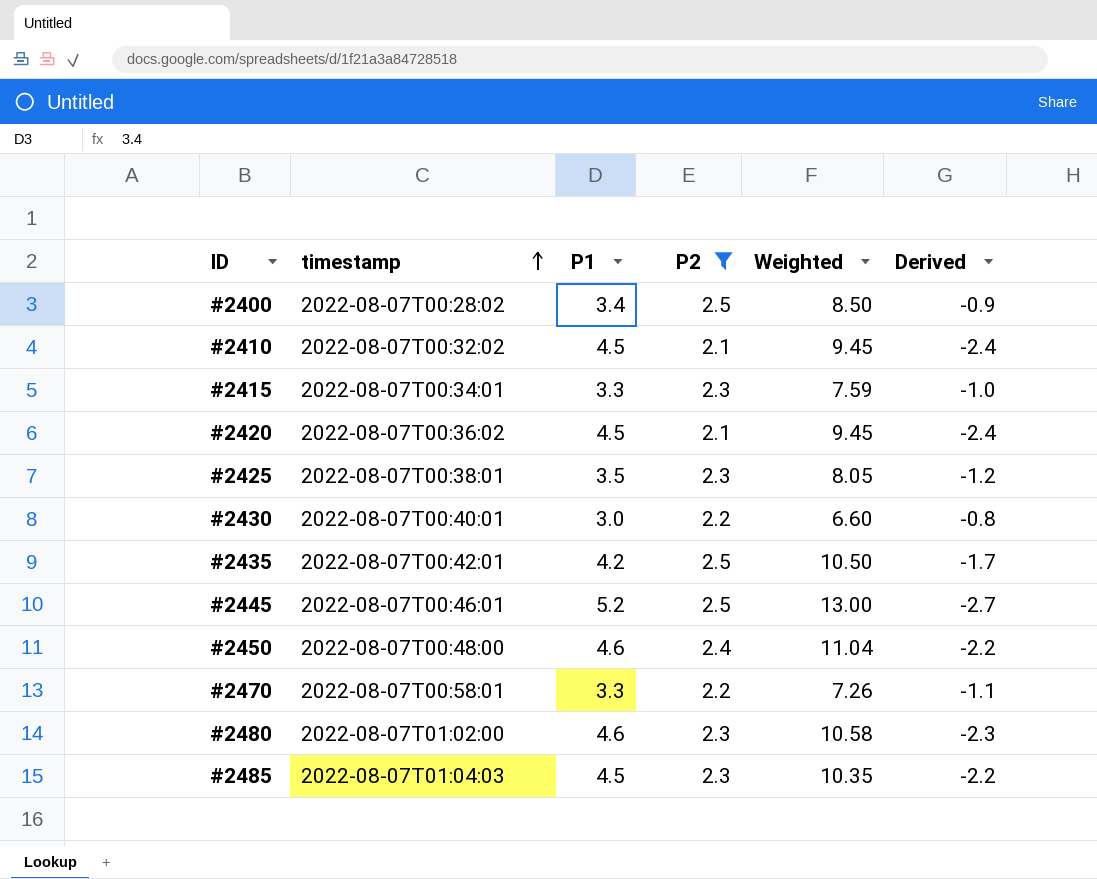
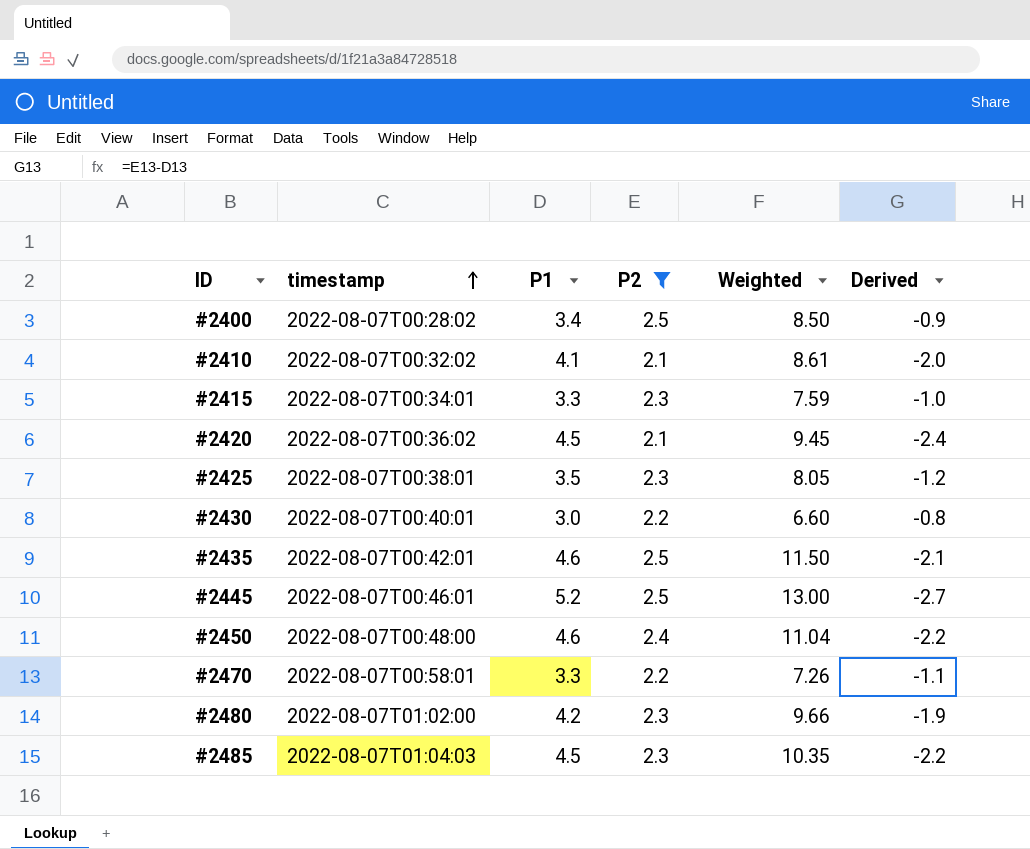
#2410 | P1: 4.5 -> 4.1
#2410 | Weighted: 9.45 -> 8.61
#2410 | Derived: -2.4 -> -2.0
#2435 | P1: 4.2 -> 4.6
#2435 | Weighted: 10.50 -> 11.50
#2435 | Derived: -1.7 -> -2.1
#2480 | P1: 4.6 -> 4.2
#2480 | Weighted: 10.58 -> 9.66
#2480 | Derived: -2.3 -> -1.9

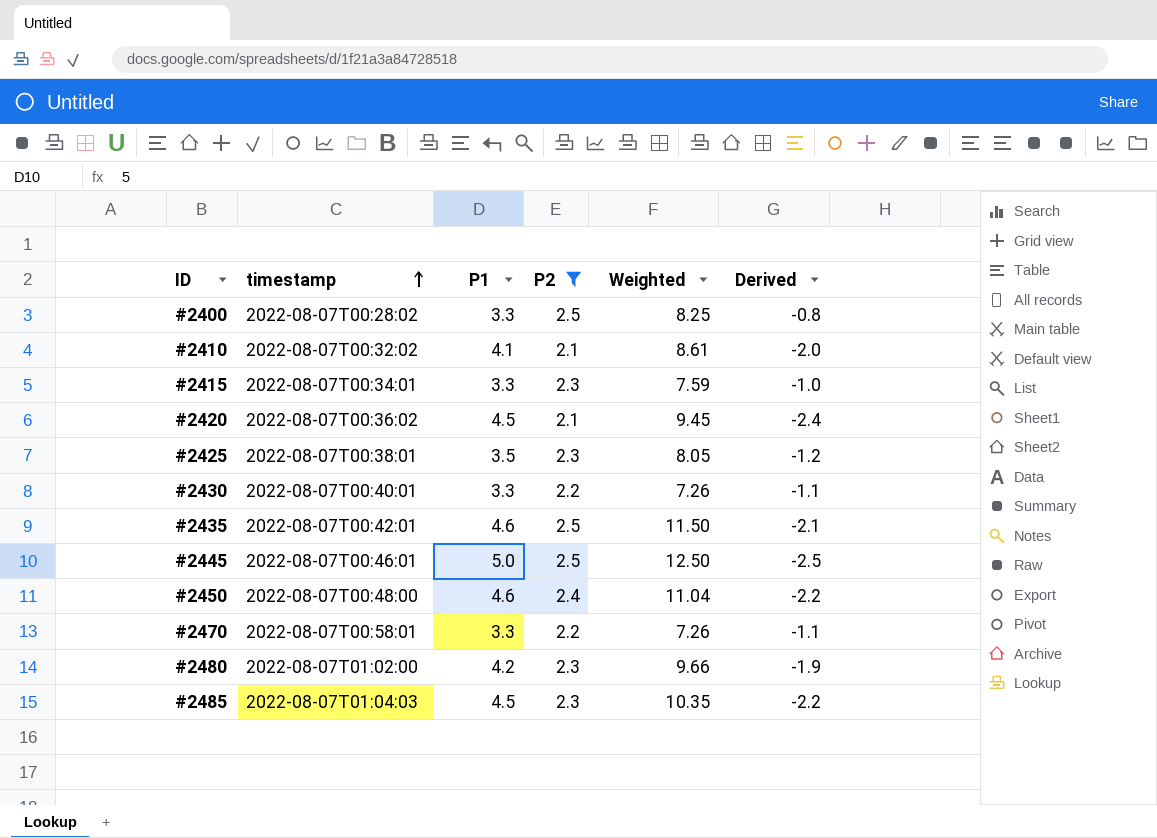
#2400 | P1: 3.4 -> 3.3
#2400 | Weighted: 8.50 -> 8.25
#2400 | Derived: -0.9 -> -0.8
#2430 | P1: 3.0 -> 3.3
#2430 | Weighted: 6.60 -> 7.26
#2430 | Derived: -0.8 -> -1.1
#2445 | P1: 5.2 -> 5.0
#2445 | Weighted: 13.00 -> 12.50
#2445 | Derived: -2.7 -> -2.5

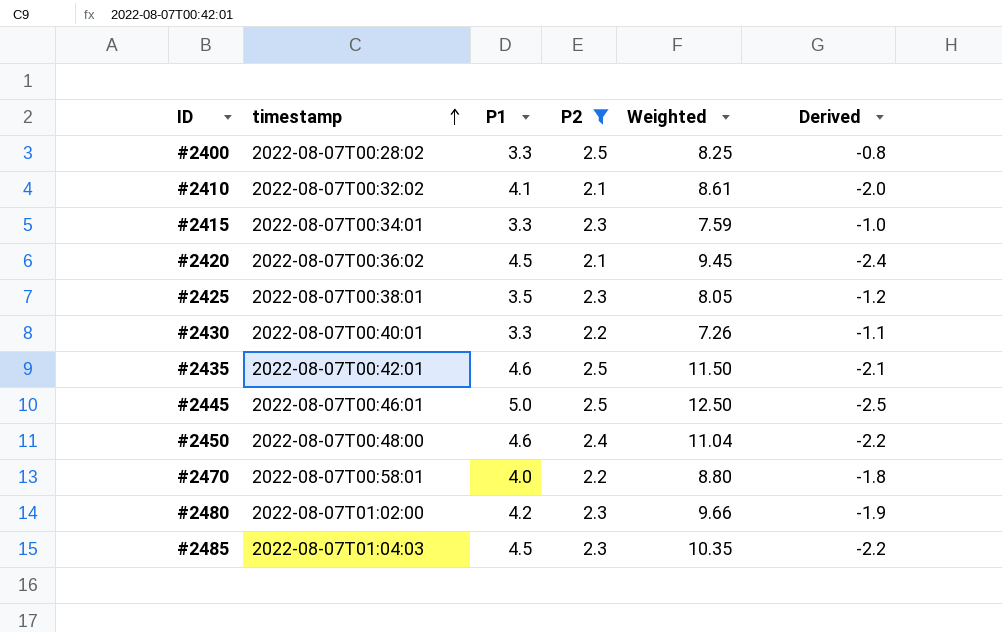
#2470 | P1: 3.3 -> 4.0
#2470 | Weighted: 7.26 -> 8.80
#2470 | Derived: -1.1 -> -1.8

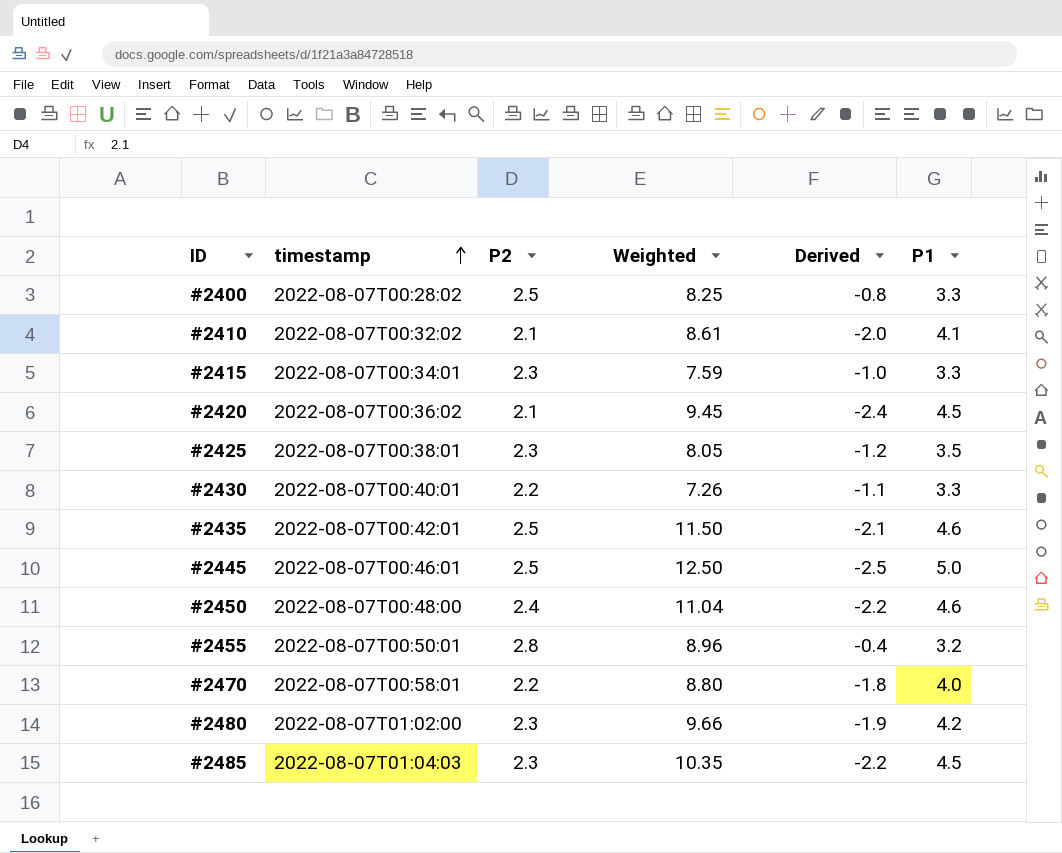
filter: P2 != 2.8 -> none
column P1 | position: 3 -> 6

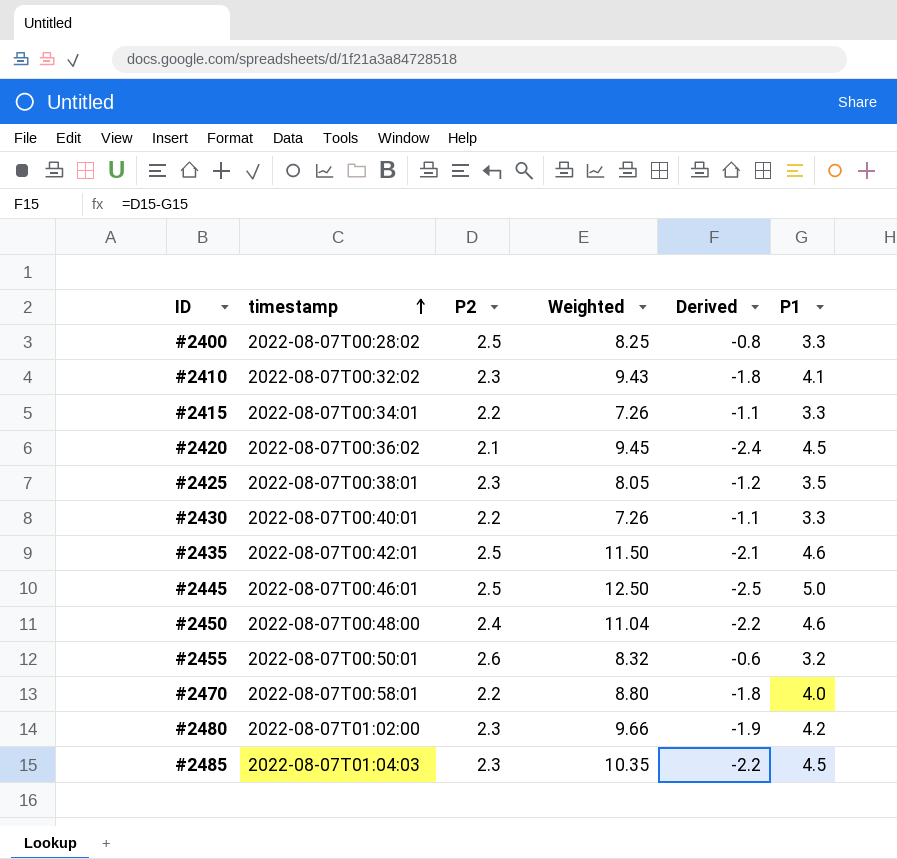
#2410 | P2: 2.1 -> 2.3
#2410 | Weighted: 8.61 -> 9.43
#2410 | Derived: -2.0 -> -1.8
#2415 | P2: 2.3 -> 2.2
#2415 | Weighted: 7.59 -> 7.26
#2415 | Derived: -1.0 -> -1.1
#2455 | P2: 2.8 -> 2.6
#2455 | Weighted: 8.96 -> 8.32
#2455 | Derived: -0.4 -> -0.6

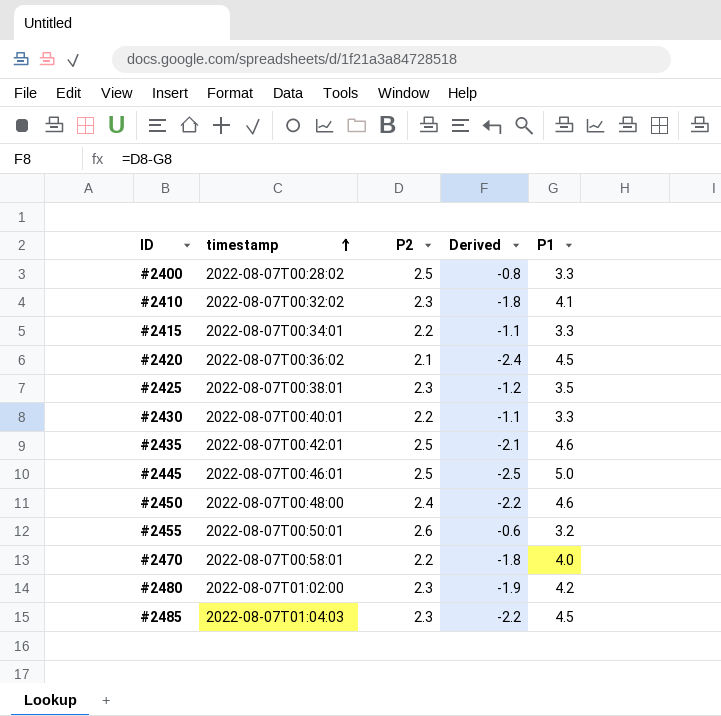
column Weighted | formula: [P2] * [P1] -> none

